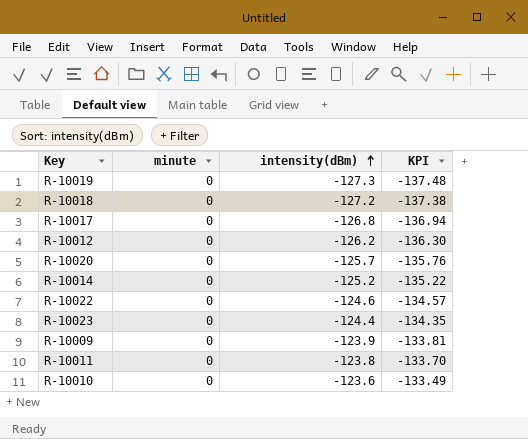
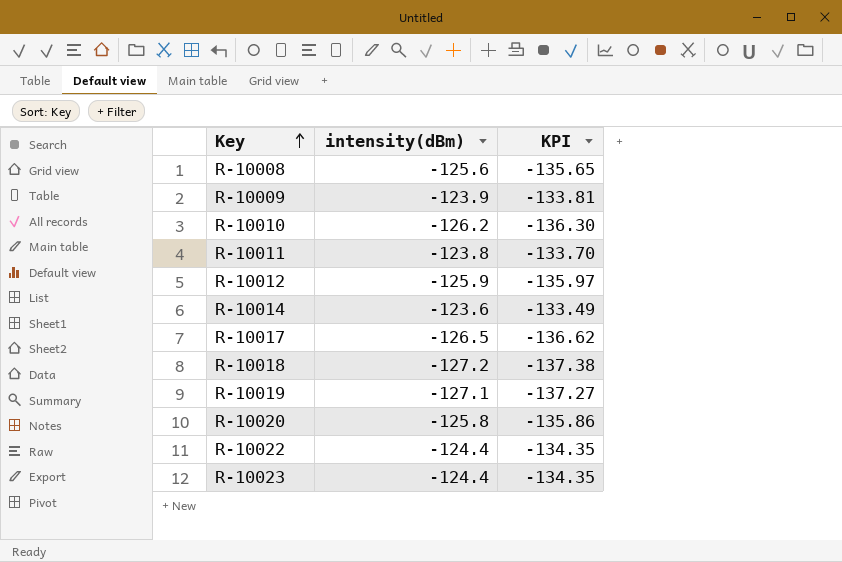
row order: intensity(dBm) ascending -> Key ascending
column minute | position: 2 -> none
row R-10008: none -> -125.6 | -135.65
R-10010 | intensity(dBm): -123.6 -> -126.2
R-10010 | KPI: -133.49 -> -136.30
R-10012 | intensity(dBm): -126.2 -> -125.9
R-10012 | KPI: -136.30 -> -135.97
R-10014 | intensity(dBm): -125.2 -> -123.6
R-10014 | KPI: -135.22 -> -133.49
R-10017 | intensity(dBm): -126.8 -> -126.5
R-10017 | KPI: -136.94 -> -136.62
R-10019 | intensity(dBm): -127.3 -> -127.1
R-10019 | KPI: -137.48 -> -137.27
R-10020 | intensity(dBm): -125.7 -> -125.8
R-10020 | KPI: -135.76 -> -135.86
R-10022 | intensity(dBm): -124.6 -> -124.4
R-10022 | KPI: -134.57 -> -134.35

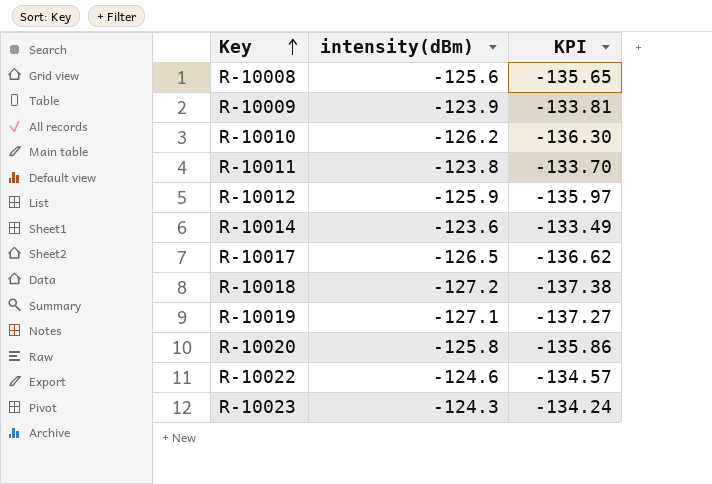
R-10022 | intensity(dBm): -124.4 -> -124.6
R-10022 | KPI: -134.35 -> -134.57
R-10023 | intensity(dBm): -124.4 -> -124.3
R-10023 | KPI: -134.35 -> -134.24

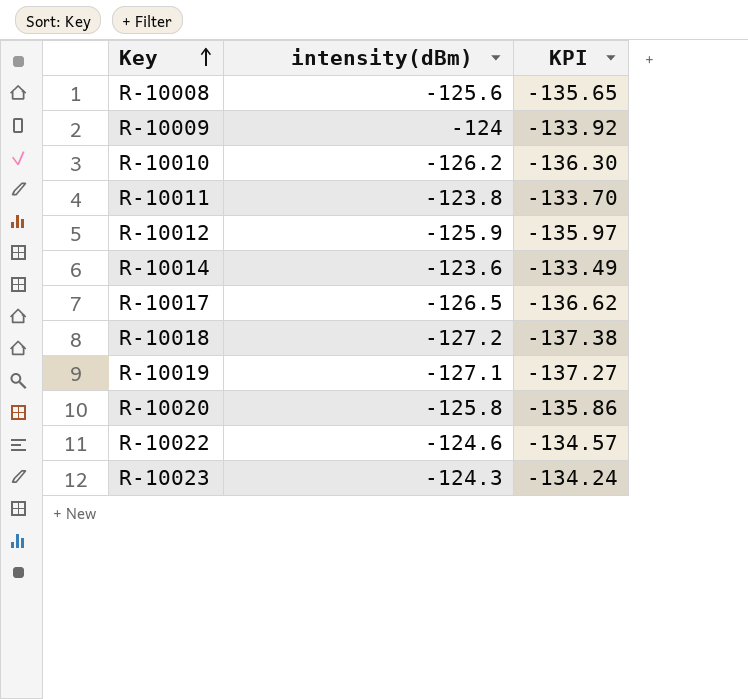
R-10009 | intensity(dBm): -123.9 -> -124
R-10009 | KPI: -133.81 -> -133.92

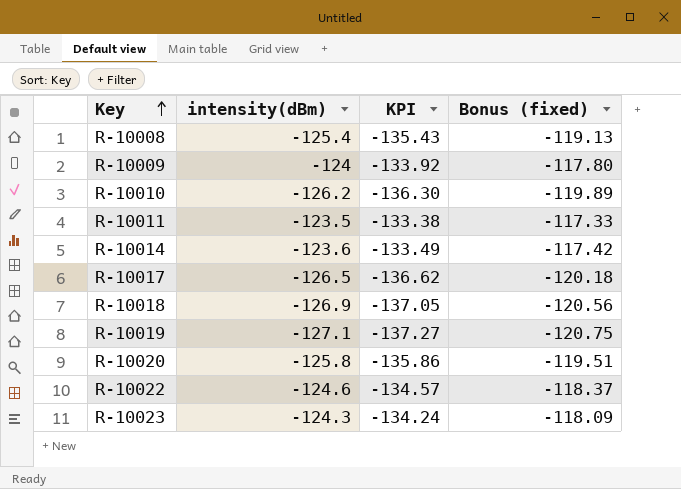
column Bonus (fixed) | formula: none -> [intensity(dBm)] * 0.95
row R-10012: -125.9 | -135.97 -> none
R-10008 | intensity(dBm): -125.6 -> -125.4
R-10008 | KPI: -135.65 -> -135.43
R-10011 | intensity(dBm): -123.8 -> -123.5
R-10011 | KPI: -133.70 -> -133.38
R-10018 | intensity(dBm): -127.2 -> -126.9
R-10018 | KPI: -137.38 -> -137.05

